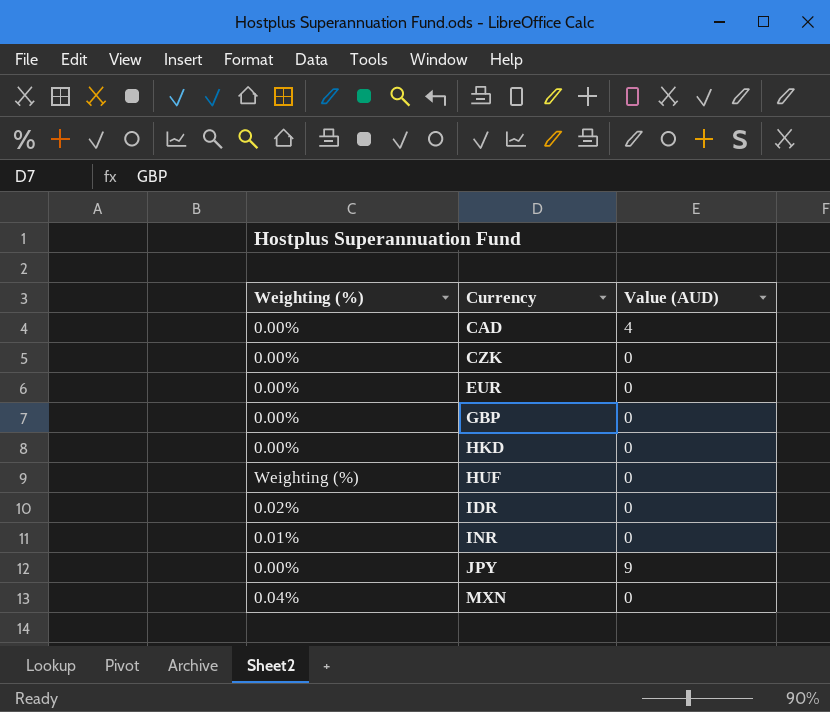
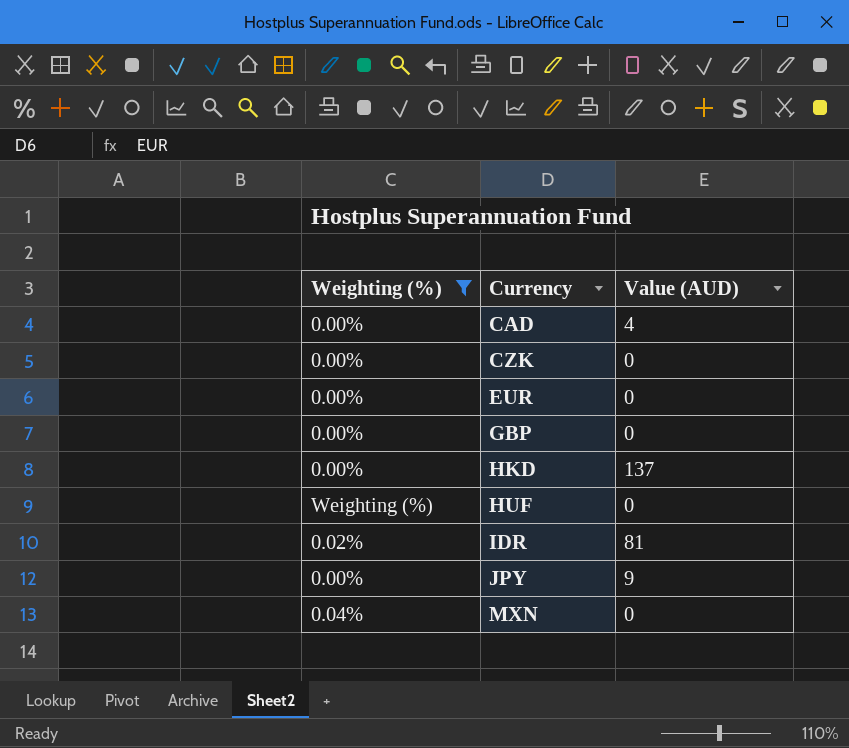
filter: none -> Weighting (%) != 0.01%
HKD | Value (AUD): 0 -> 137
IDR | Value (AUD): 0 -> 81

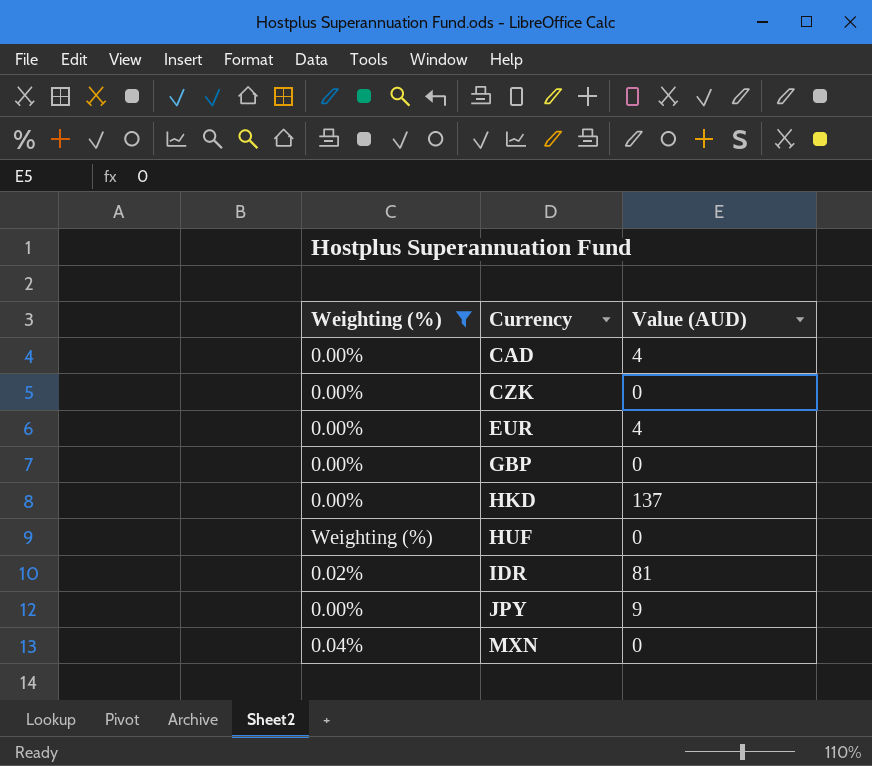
EUR | Value (AUD): 0 -> 4

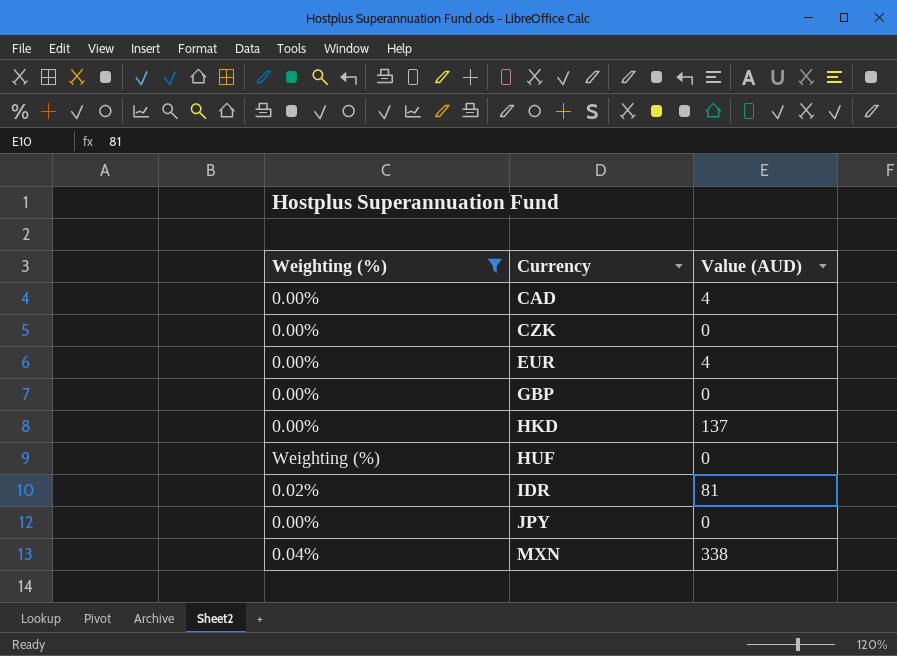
JPY | Value (AUD): 9 -> 0
MXN | Value (AUD): 0 -> 338

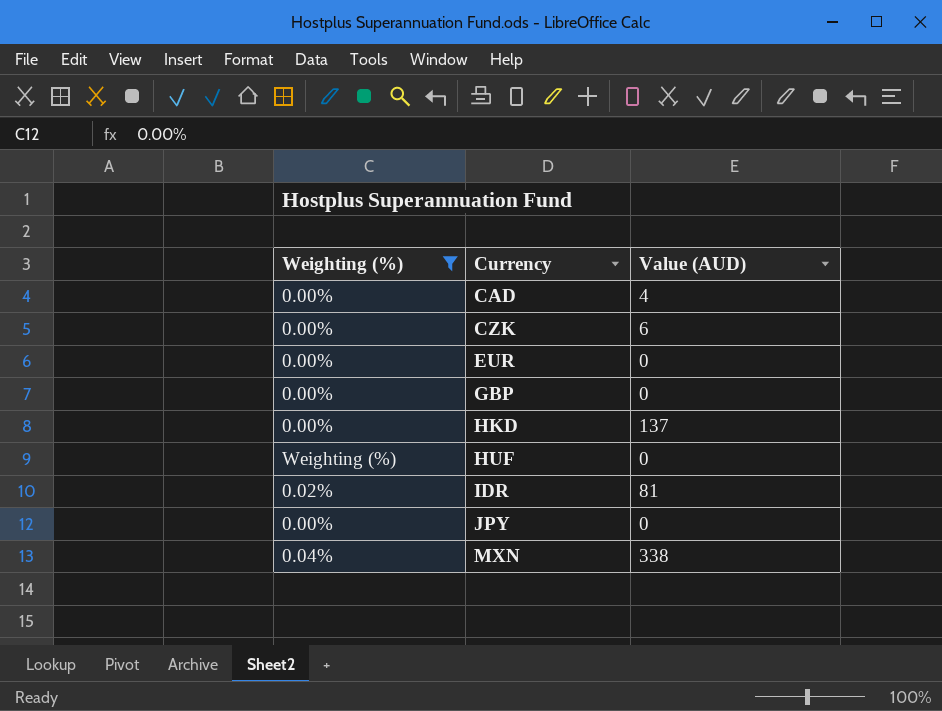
CZK | Value (AUD): 0 -> 6
EUR | Value (AUD): 4 -> 0

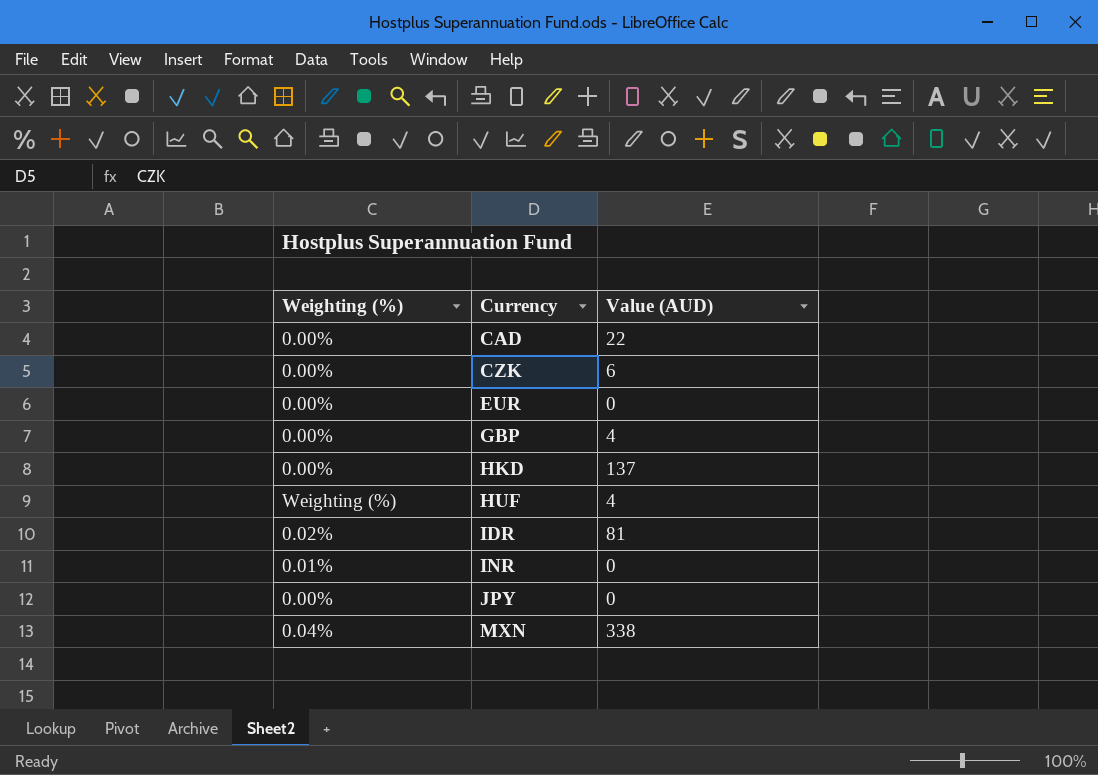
filter: Weighting (%) != 0.01% -> none
CAD | Value (AUD): 4 -> 22
GBP | Value (AUD): 0 -> 4
HUF | Value (AUD): 0 -> 4

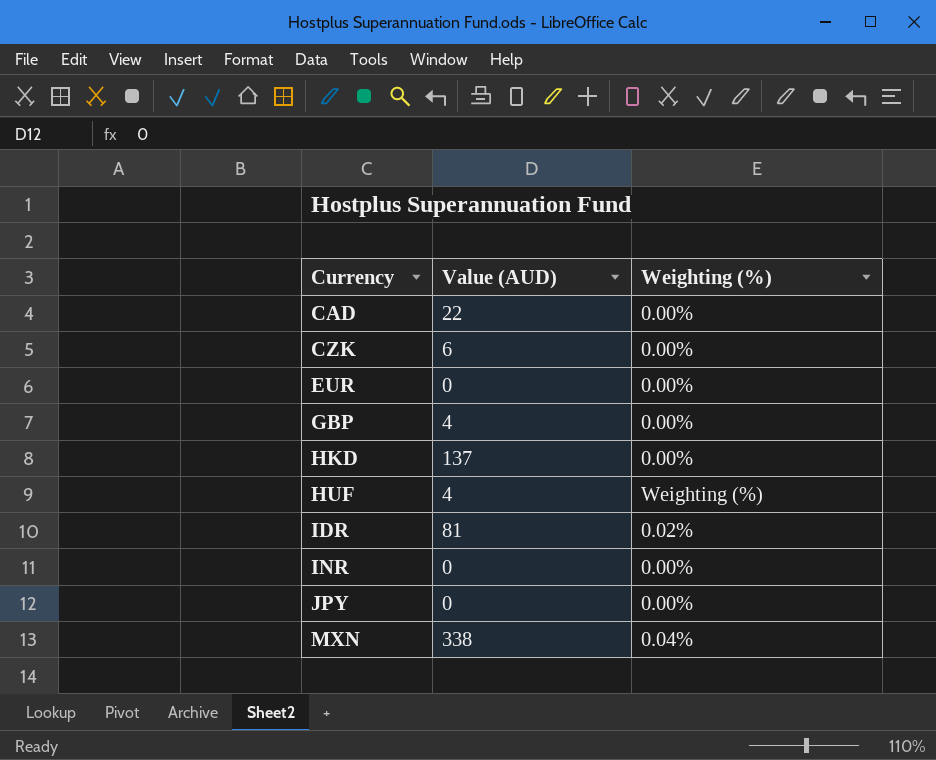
column Weighting (%) | position: 1 -> 3
INR | Weighting (%): 0.01% -> 0.00%

